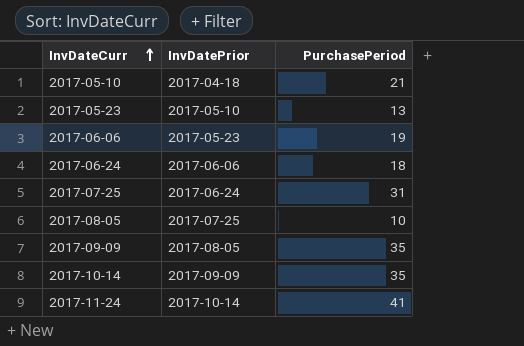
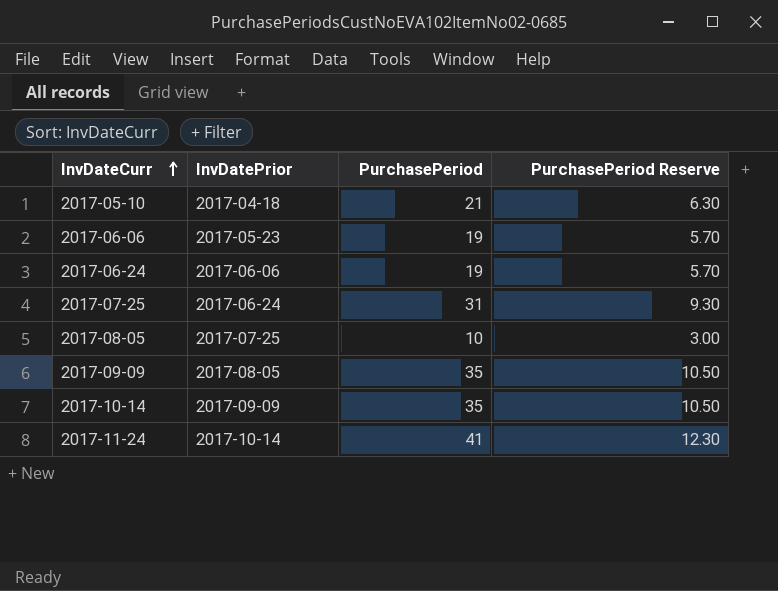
column PurchasePeriod Reserve | formula: none -> [PurchasePeriod] * 0.3
row 2017-05-23: 2017-05-10 | 13 -> none
2017-06-24 | PurchasePeriod: 18 -> 19

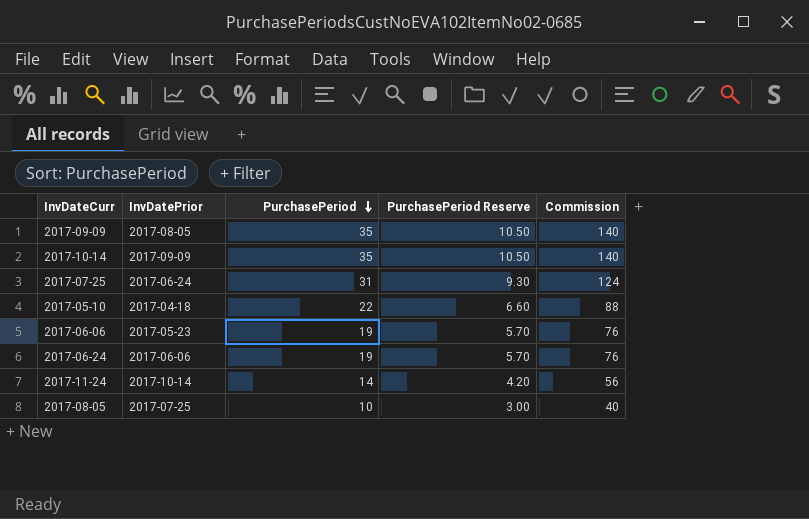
row order: InvDateCurr ascending -> PurchasePeriod descending
column Commission | formula: none -> [PurchasePeriod] * 4
2017-05-10 | PurchasePeriod: 21 -> 22
2017-05-10 | PurchasePeriod Reserve: 6.30 -> 6.60
2017-11-24 | PurchasePeriod: 41 -> 14
2017-11-24 | PurchasePeriod Reserve: 12.30 -> 4.20

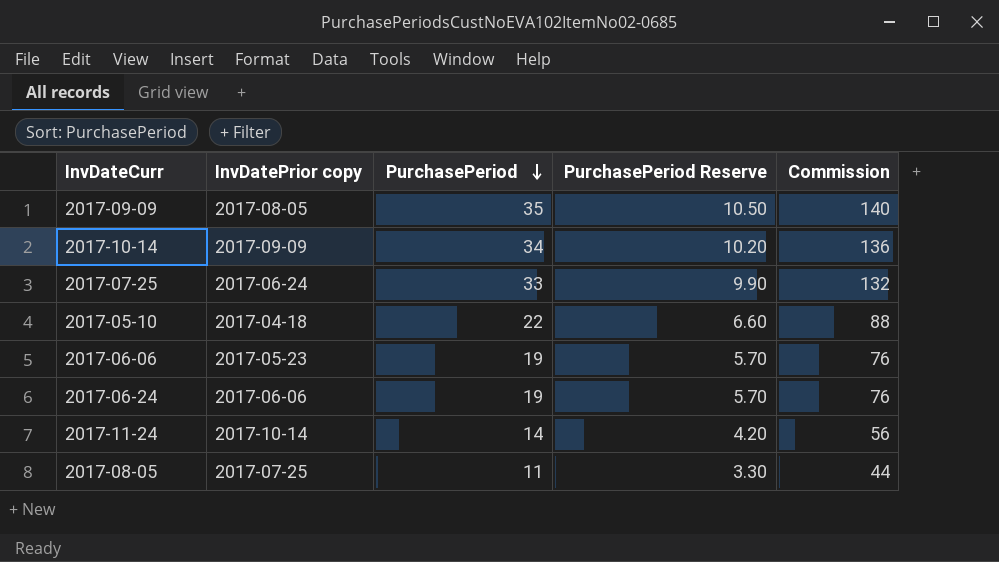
column name: InvDatePrior -> InvDatePrior copy
2017-10-14 | PurchasePeriod: 35 -> 34
2017-10-14 | PurchasePeriod Reserve: 10.50 -> 10.20
2017-10-14 | Commission: 140 -> 136
2017-07-25 | PurchasePeriod: 31 -> 33
2017-07-25 | PurchasePeriod Reserve: 9.30 -> 9.90
2017-07-25 | Commission: 124 -> 132
2017-08-05 | PurchasePeriod: 10 -> 11
2017-08-05 | PurchasePeriod Reserve: 3.00 -> 3.30
2017-08-05 | Commission: 40 -> 44

